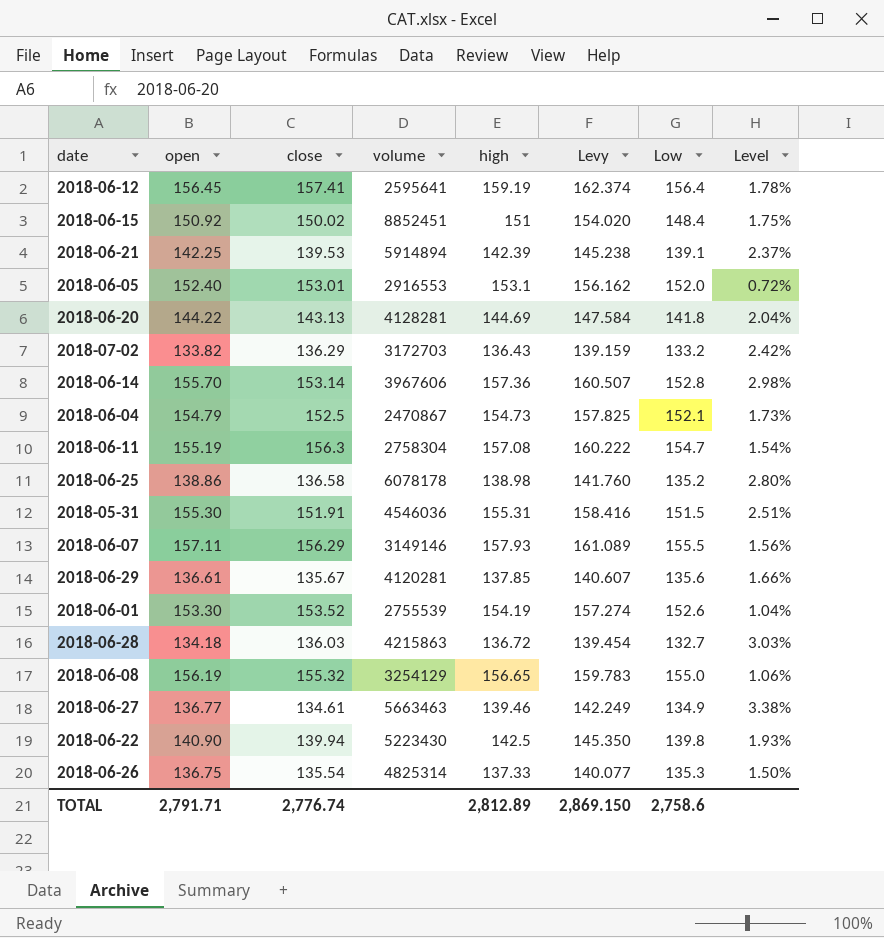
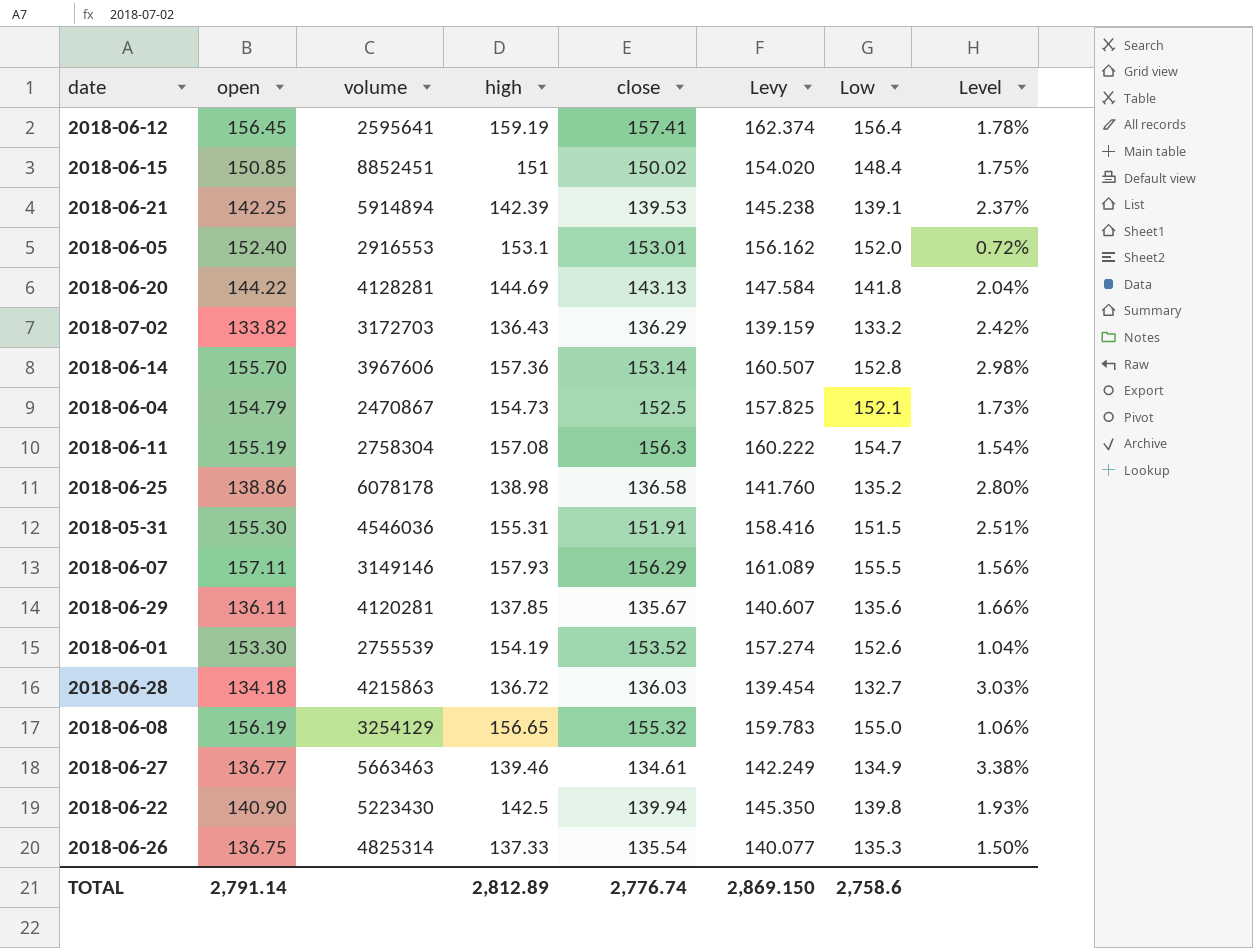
column close | position: 3 -> 5
2018-06-15 | open: 150.92 -> 150.85
2018-06-29 | open: 136.61 -> 136.11
TOTAL | open: 2,791.71 -> 2,791.14

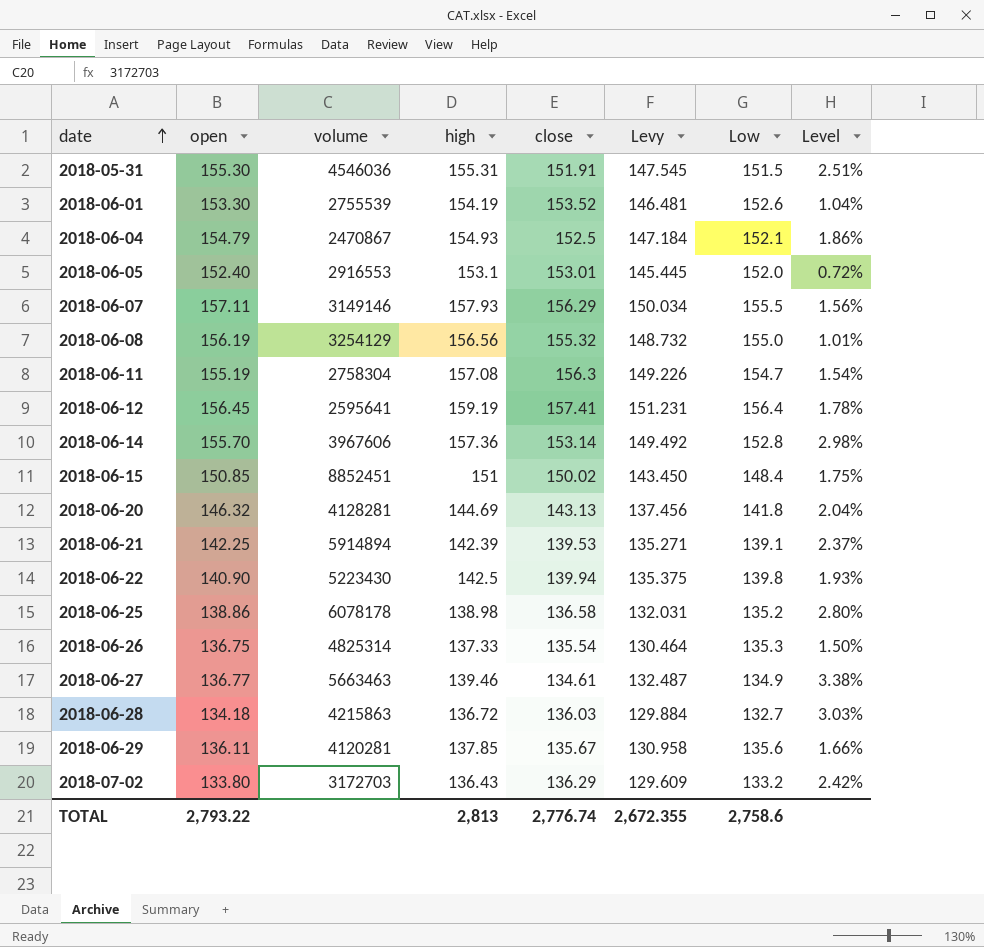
row order: none -> date ascending
column Levy | formula: [high] * 1.02 -> [high] * 0.95
2018-06-04 | high: 154.73 -> 154.93
2018-06-04 | Level: 1.73% -> 1.86%
2018-06-08 | high: 156.65 -> 156.56
2018-06-08 | Level: 1.06% -> 1.01%
2018-06-20 | open: 144.22 -> 146.32
2018-07-02 | open: 133.82 -> 133.80
TOTAL | open: 2,791.14 -> 2,793.22
TOTAL | high: 2,812.89 -> 2,813
TOTAL | Levy: 2,869.150 -> 2,672.355

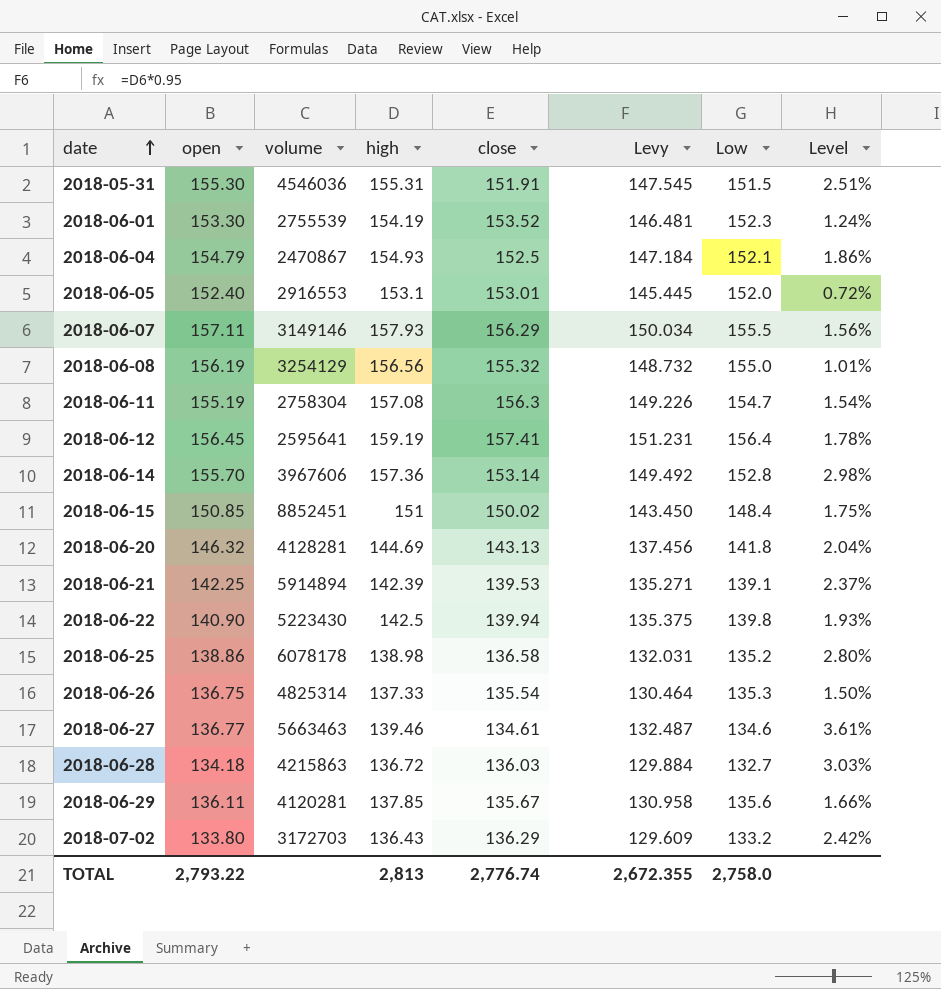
2018-06-01 | Low: 152.6 -> 152.3
2018-06-01 | Level: 1.04% -> 1.24%
2018-06-27 | Low: 134.9 -> 134.6
2018-06-27 | Level: 3.38% -> 3.61%
TOTAL | Low: 2,758.6 -> 2,758.0

